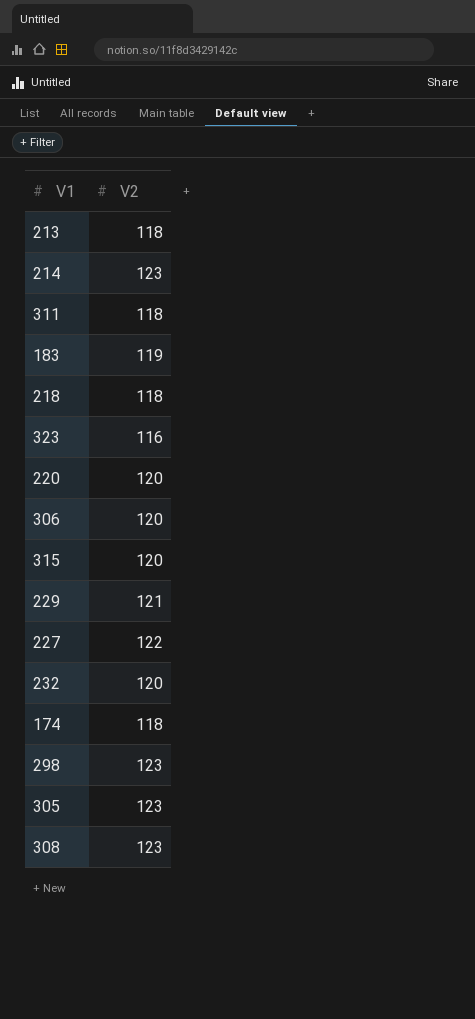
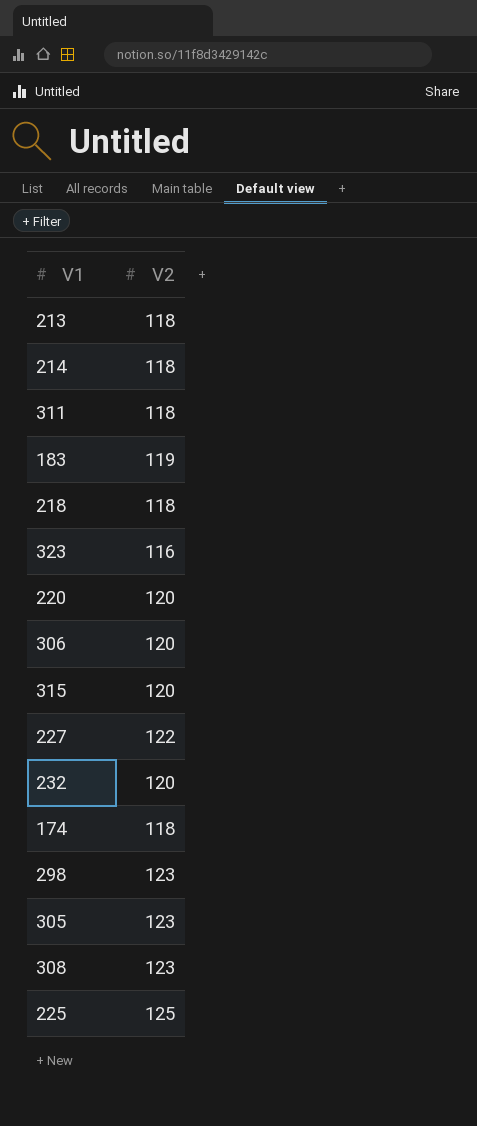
row 229: 121 -> none
214 | V2: 123 -> 118
row 225: none -> 125

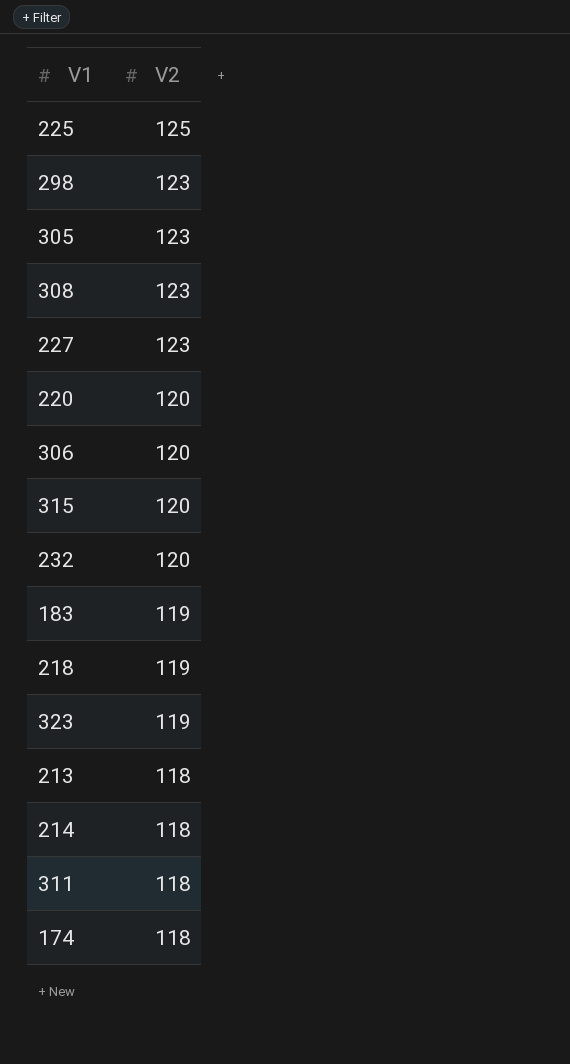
row order: none -> V2 descending
227 | V2: 122 -> 123
218 | V2: 118 -> 119
323 | V2: 116 -> 119

